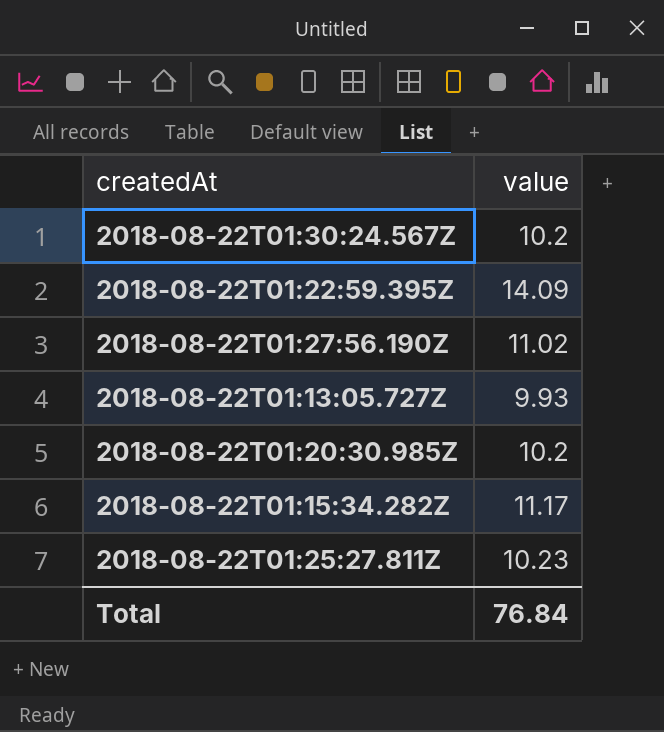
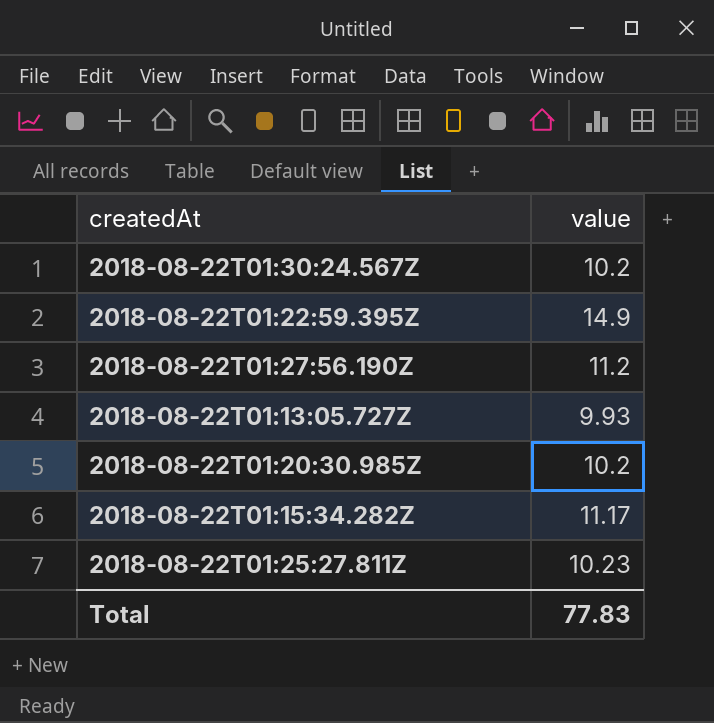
2018-08-22T01:22:59.395Z | value: 14.09 -> 14.9
2018-08-22T01:27:56.190Z | value: 11.02 -> 11.2
Total | value: 76.84 -> 77.83

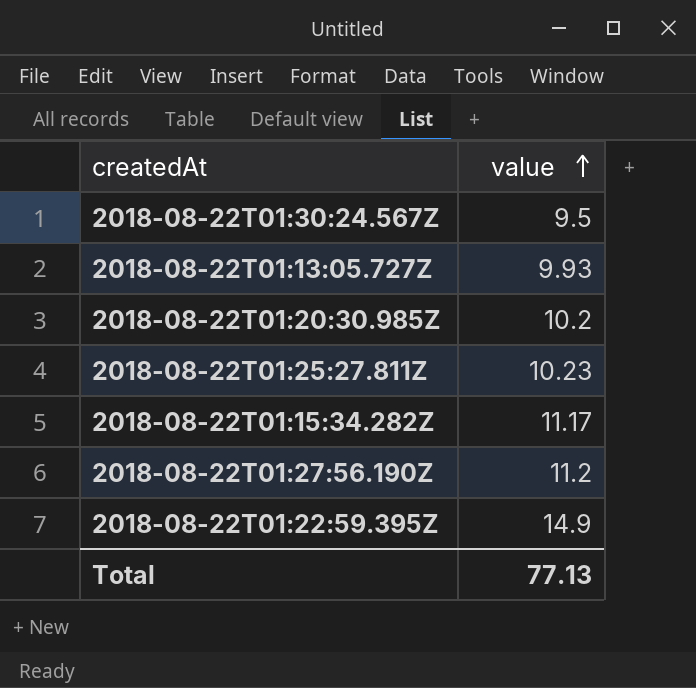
row order: none -> value ascending
2018-08-22T01:30:24.567Z | value: 10.2 -> 9.5
Total | value: 77.83 -> 77.13

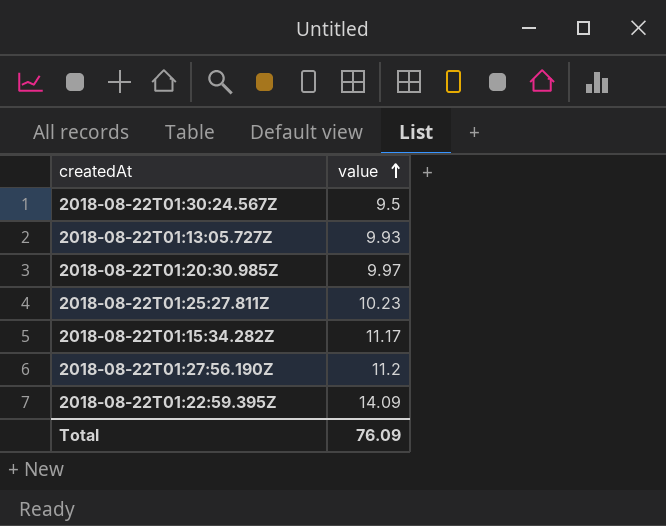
2018-08-22T01:20:30.985Z | value: 10.2 -> 9.97
2018-08-22T01:22:59.395Z | value: 14.9 -> 14.09
Total | value: 77.13 -> 76.09

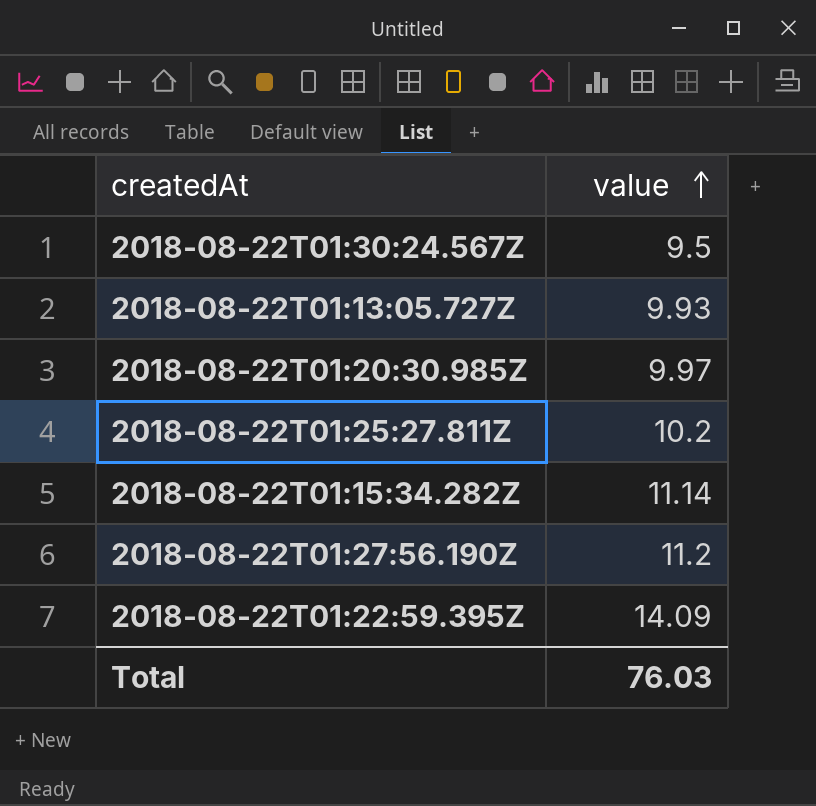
2018-08-22T01:25:27.811Z | value: 10.23 -> 10.2
2018-08-22T01:15:34.282Z | value: 11.17 -> 11.14
Total | value: 76.09 -> 76.03

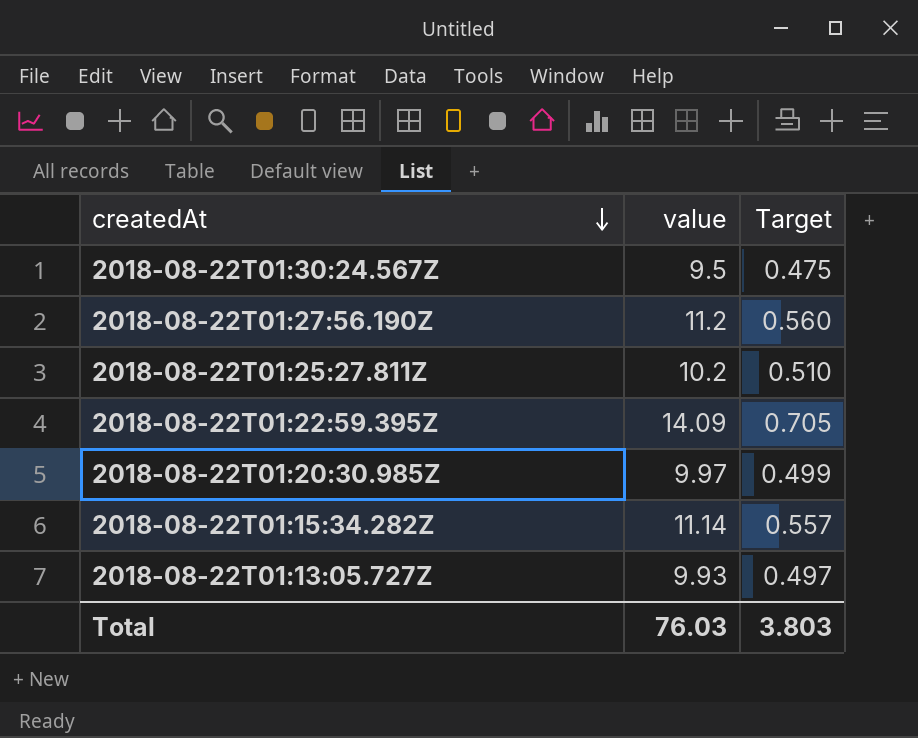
row order: value ascending -> createdAt descending
column Target | formula: none -> [value] * 0.05

